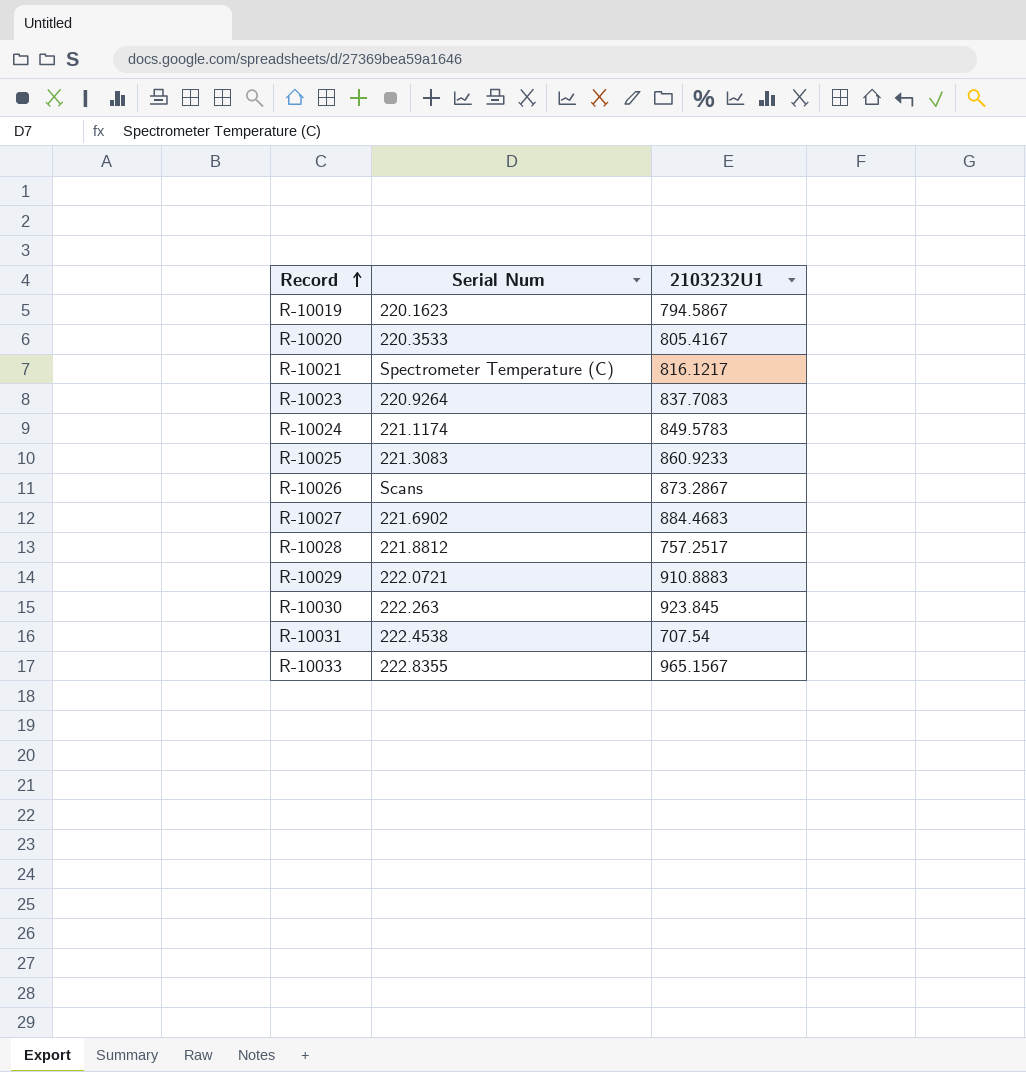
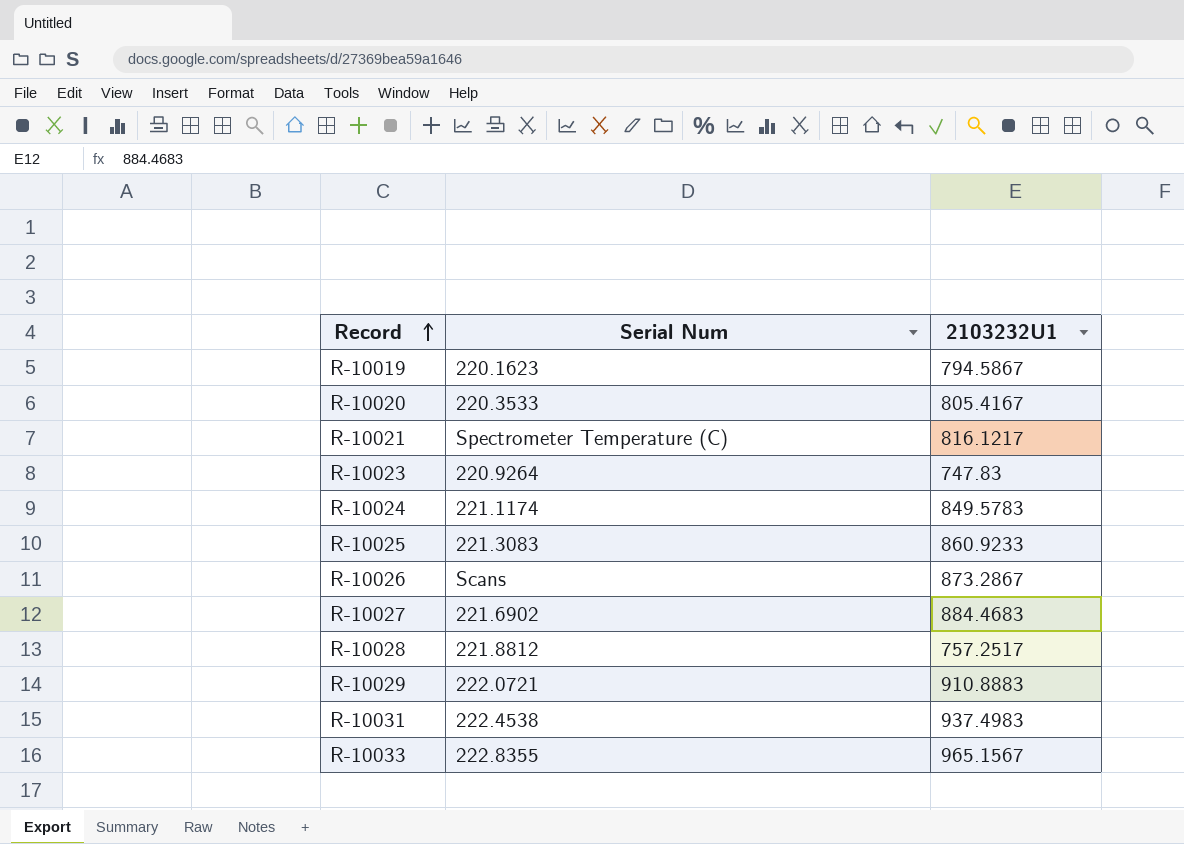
row R-10030: 222.263 | 923.845 -> none
R-10023 | 2103232U1: 837.7083 -> 747.83
R-10031 | 2103232U1: 707.54 -> 937.4983

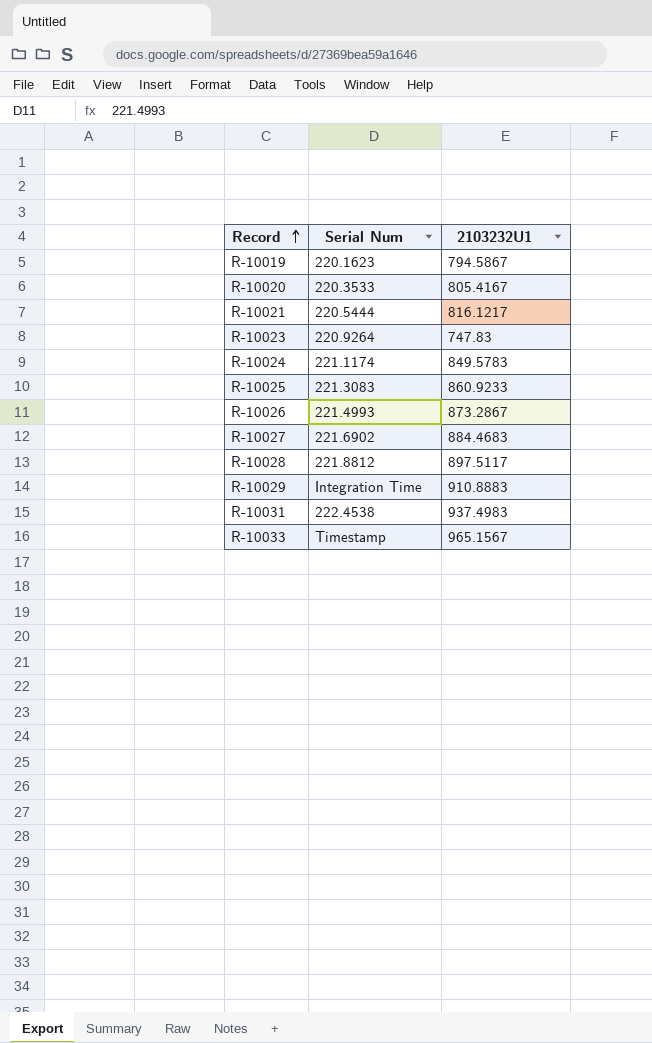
R-10021 | Serial Num: Spectrometer Temperature (C) -> 220.5444
R-10026 | Serial Num: Scans -> 221.4993
R-10028 | 2103232U1: 757.2517 -> 897.5117
R-10029 | Serial Num: 222.0721 -> Integration Time
R-10033 | Serial Num: 222.8355 -> Timestamp

